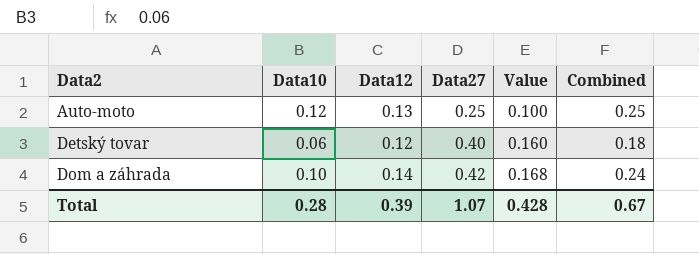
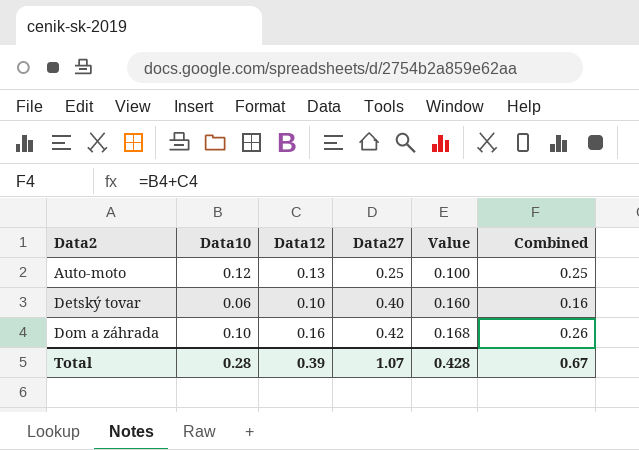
Detský tovar | Data12: 0.12 -> 0.10
Detský tovar | Combined: 0.18 -> 0.16
Dom a záhrada | Data12: 0.14 -> 0.16
Dom a záhrada | Combined: 0.24 -> 0.26

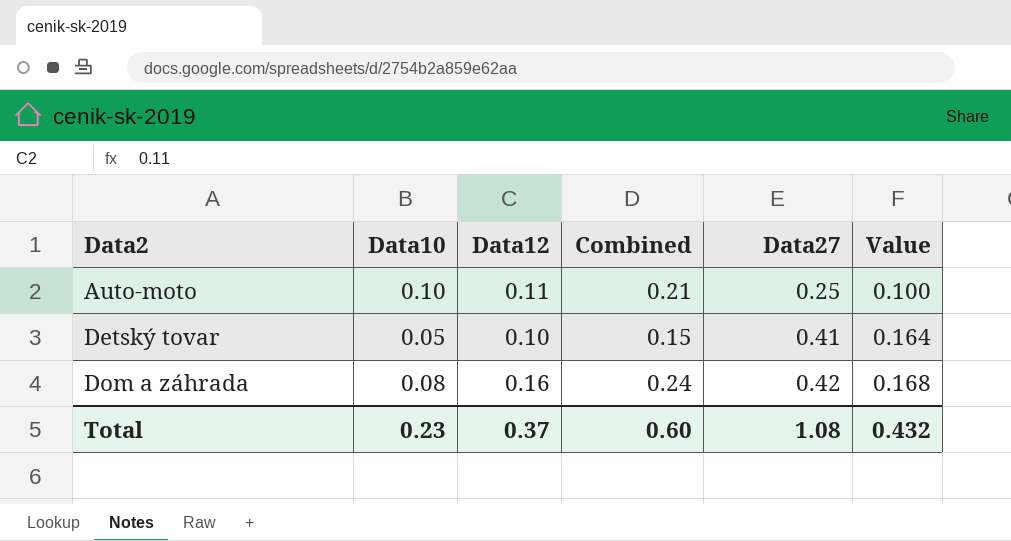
column Combined | position: 6 -> 4
Auto-moto | Data10: 0.12 -> 0.10
Auto-moto | Data12: 0.13 -> 0.11
Auto-moto | Combined: 0.25 -> 0.21
Detský tovar | Data10: 0.06 -> 0.05
Detský tovar | Combined: 0.16 -> 0.15
Detský tovar | Data27: 0.40 -> 0.41
Detský tovar | Value: 0.160 -> 0.164
Dom a záhrada | Data10: 0.10 -> 0.08
Dom a záhrada | Combined: 0.26 -> 0.24
Total | Data10: 0.28 -> 0.23
Total | Data12: 0.39 -> 0.37
Total | Combined: 0.67 -> 0.60
Total | Data27: 1.07 -> 1.08
Total | Value: 0.428 -> 0.432

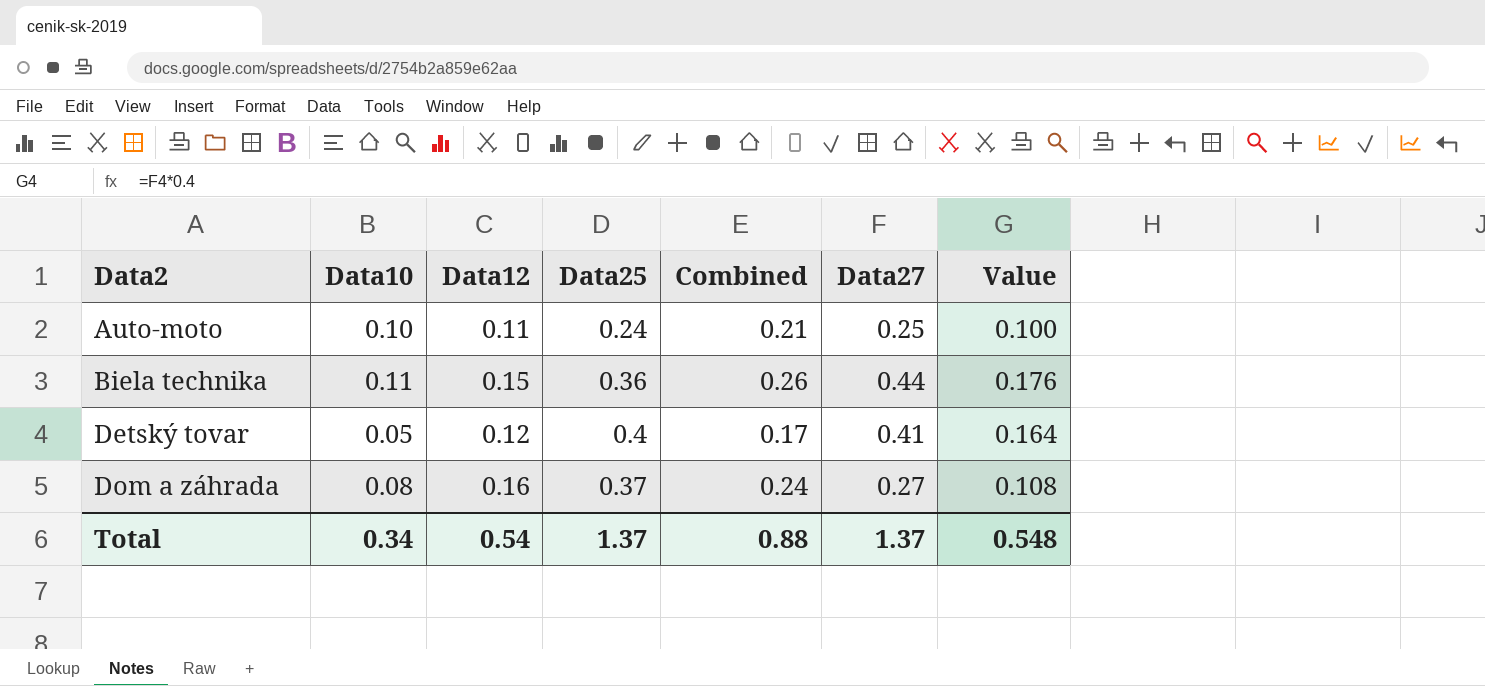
column Data25 | position: none -> 4
row Biela technika: none -> 0.11 | 0.15 | 0.36 | 0.26 | 0.44 | 0.176
Detský tovar | Data12: 0.10 -> 0.12
Detský tovar | Combined: 0.15 -> 0.17
Dom a záhrada | Data27: 0.42 -> 0.27
Dom a záhrada | Value: 0.168 -> 0.108
Total | Data10: 0.23 -> 0.34
Total | Data12: 0.37 -> 0.54
Total | Combined: 0.60 -> 0.88
Total | Data27: 1.08 -> 1.37
Total | Value: 0.432 -> 0.548

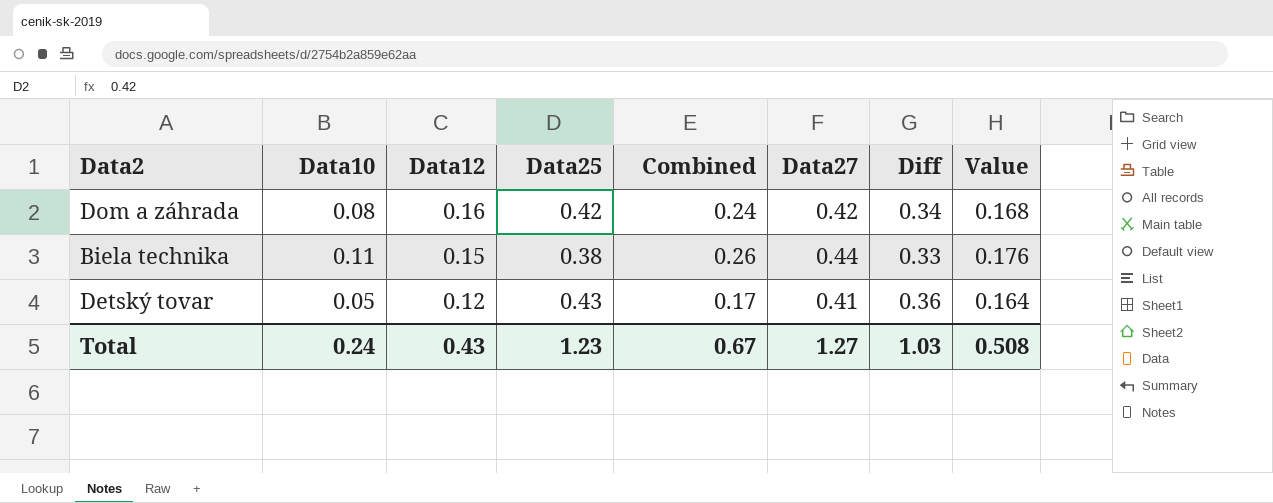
row order: Data2 ascending -> Data12 descending
column Diff | formula: none -> [Data27] - [Data10]
row Auto-moto: 0.10 | 0.11 | 0.24 | 0.21 | 0.25 | 0.100 -> none
Dom a záhrada | Data25: 0.37 -> 0.42
Dom a záhrada | Data27: 0.27 -> 0.42
Dom a záhrada | Value: 0.108 -> 0.168
Biela technika | Data25: 0.36 -> 0.38
Detský tovar | Data25: 0.4 -> 0.43
Total | Data10: 0.34 -> 0.24
Total | Data12: 0.54 -> 0.43
Total | Data25: 1.37 -> 1.23
Total | Combined: 0.88 -> 0.67
Total | Data27: 1.37 -> 1.27
Total | Value: 0.548 -> 0.508

